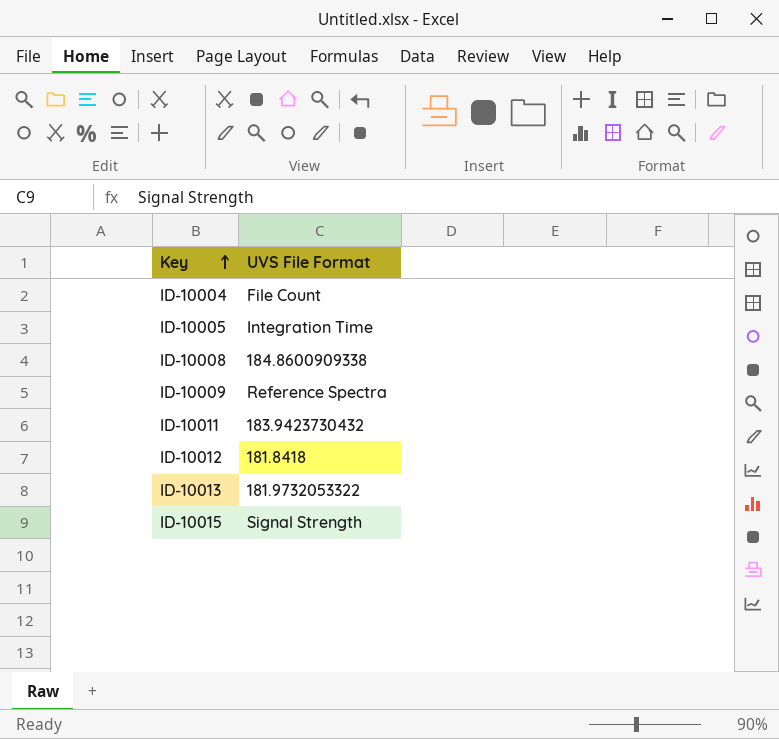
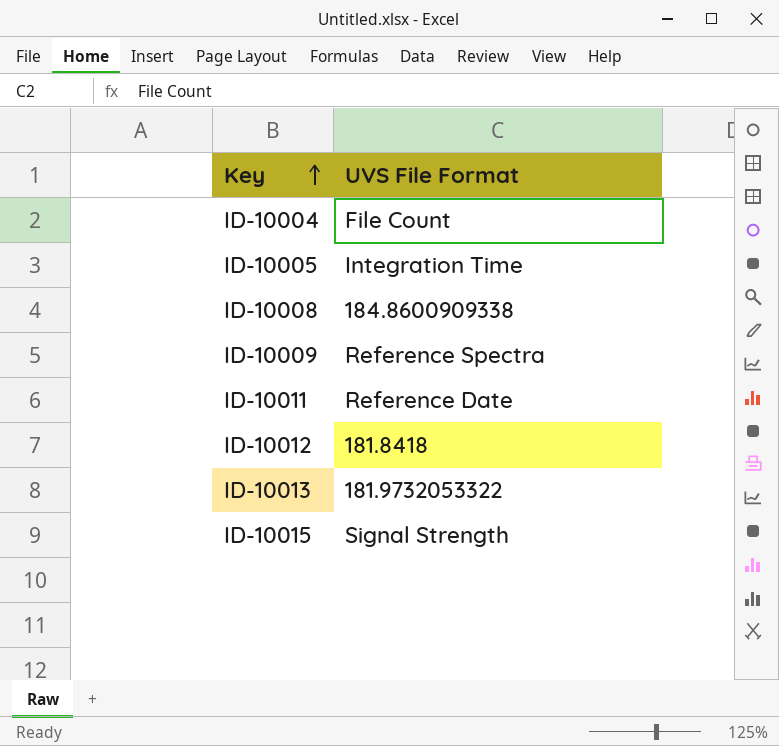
ID-10011 | UVS File Format: 183.9423730432 -> Reference Date

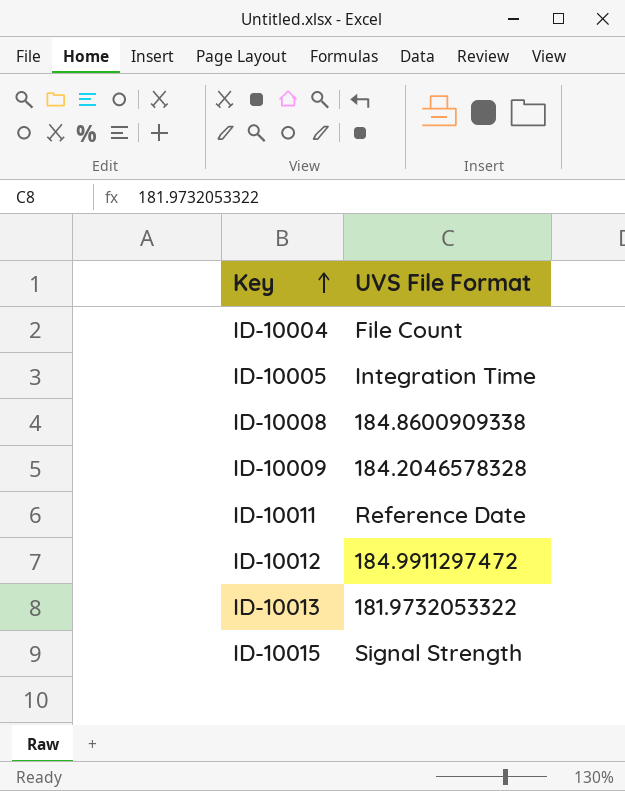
ID-10009 | UVS File Format: Reference Spectra -> 184.2046578328
ID-10012 | UVS File Format: 181.8418 -> 184.9911297472

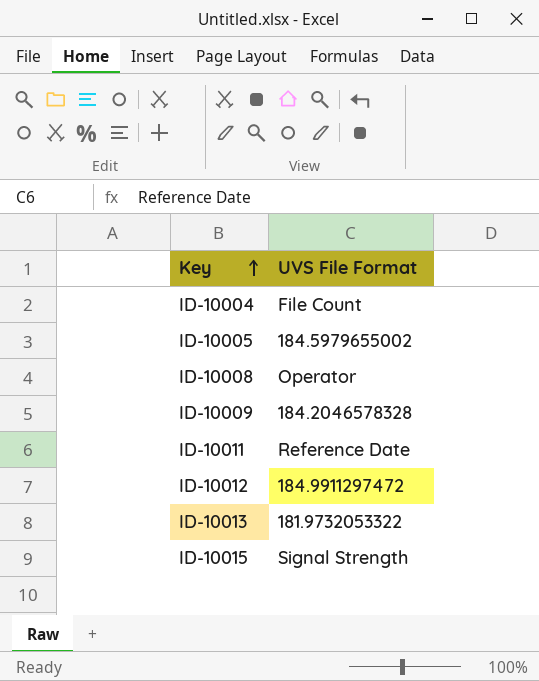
ID-10005 | UVS File Format: Integration Time -> 184.5979655002
ID-10008 | UVS File Format: 184.8600909338 -> Operator

